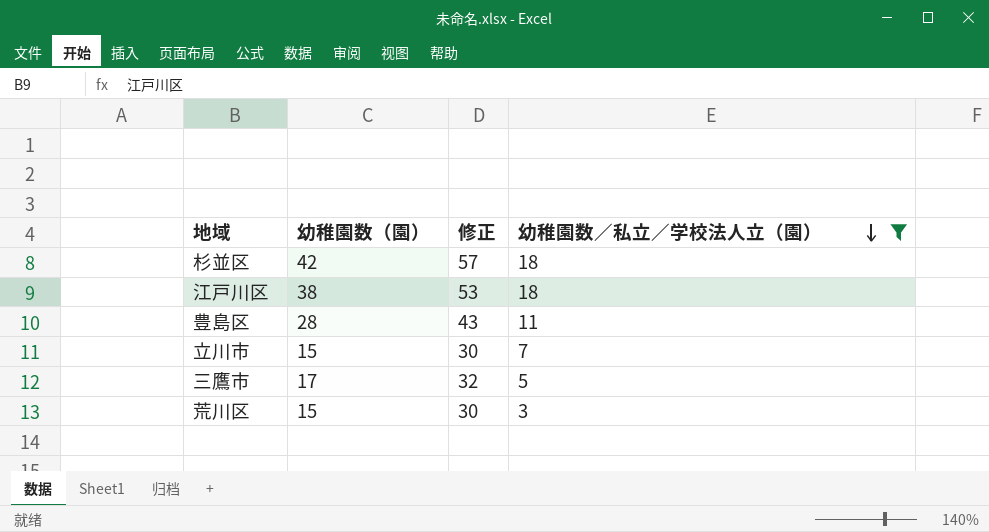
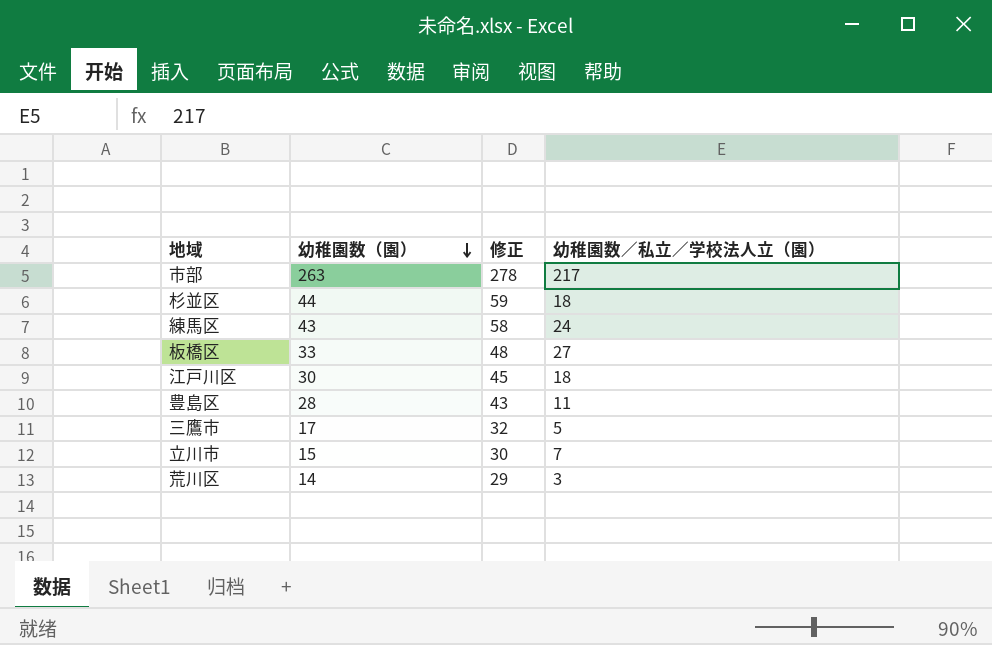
filter: 幼稚園数／私立／学校法人立（園） <= 18 -> none
row order: 幼稚園数／私立／学校法人立（園） descending -> 幼稚園数（園） descending
杉並区 | 幼稚園数（園）: 42 -> 44
杉並区 | 修正: 57 -> 59
江戸川区 | 幼稚園数（園）: 38 -> 30
江戸川区 | 修正: 53 -> 45
荒川区 | 幼稚園数（園）: 15 -> 14
荒川区 | 修正: 30 -> 29

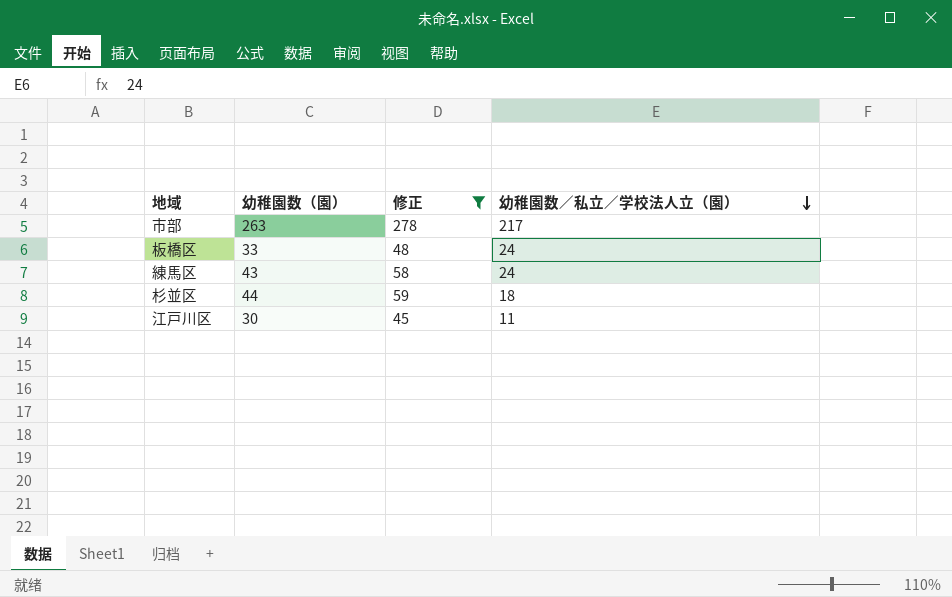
filter: none -> 修正 >= 45
row order: 幼稚園数（園） descending -> 幼稚園数／私立／学校法人立（園） descending
板橋区 | 幼稚園数／私立／学校法人立（園）: 27 -> 24
江戸川区 | 幼稚園数／私立／学校法人立（園）: 18 -> 11

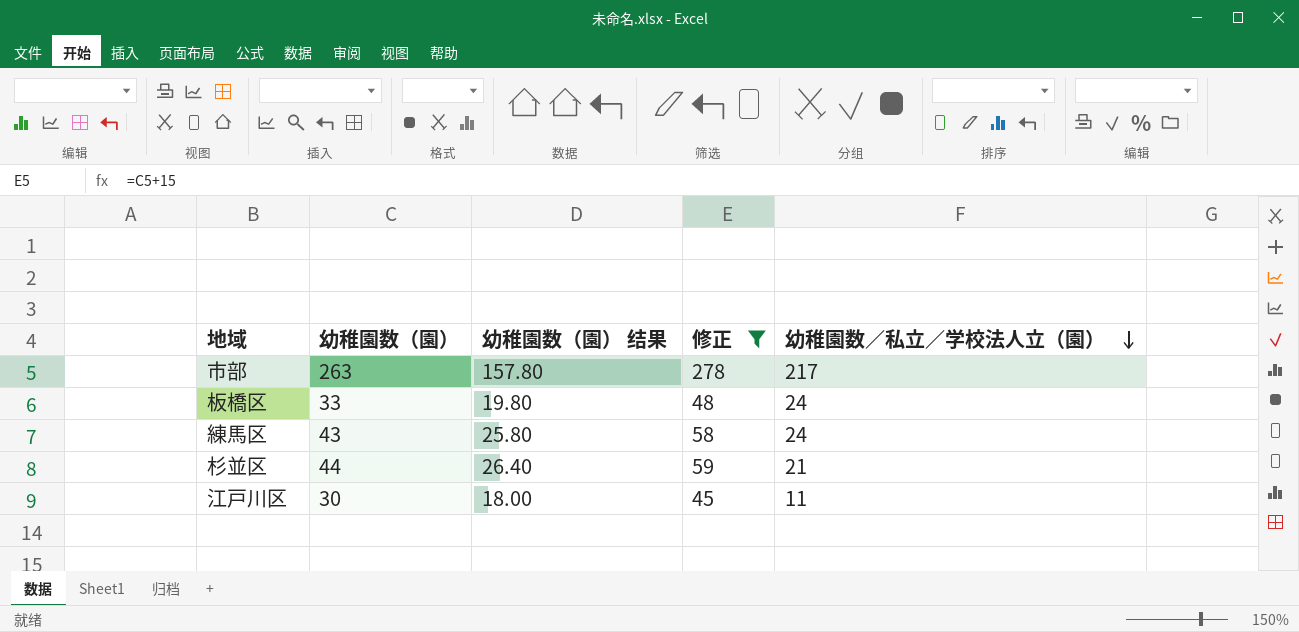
column 幼稚園数（園） 结果 | formula: none -> [幼稚園数（園）] * 0.6
杉並区 | 幼稚園数／私立／学校法人立（園）: 18 -> 21

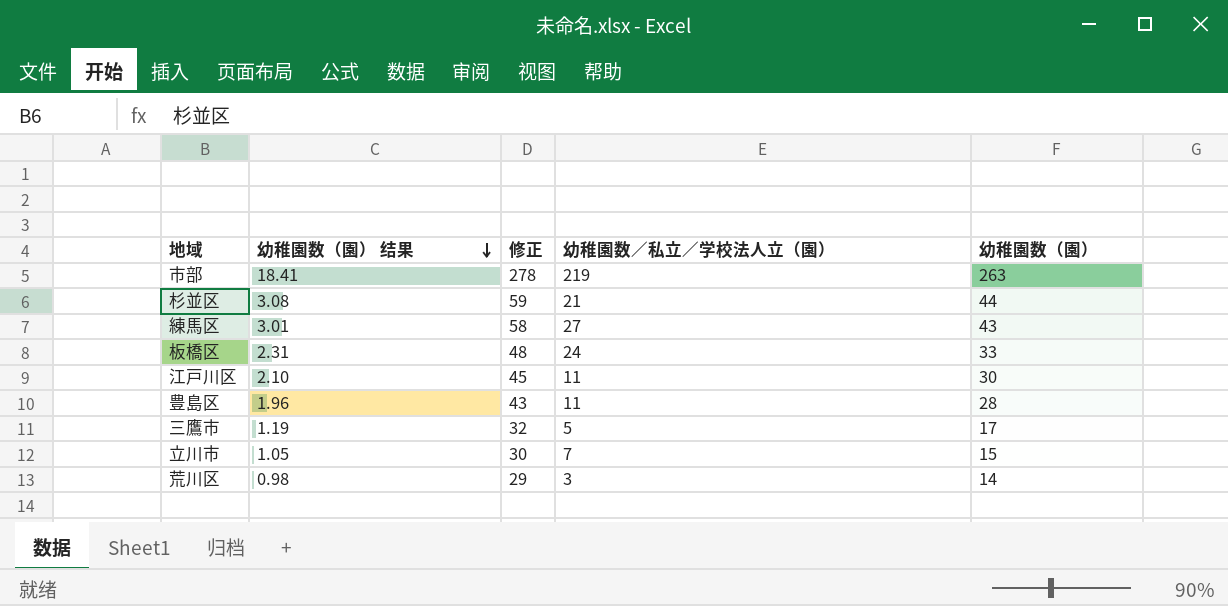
filter: 修正 >= 45 -> none
row order: 幼稚園数／私立／学校法人立（園） descending -> 幼稚園数（園） 结果 descending
column 幼稚園数（園） 结果 | formula: [幼稚園数（園）] * 0.6 -> [幼稚園数（園）] * 0.07
column 幼稚園数（園） | position: 2 -> 5
市部 | 幼稚園数／私立／学校法人立（園）: 217 -> 219
練馬区 | 幼稚園数／私立／学校法人立（園）: 24 -> 27

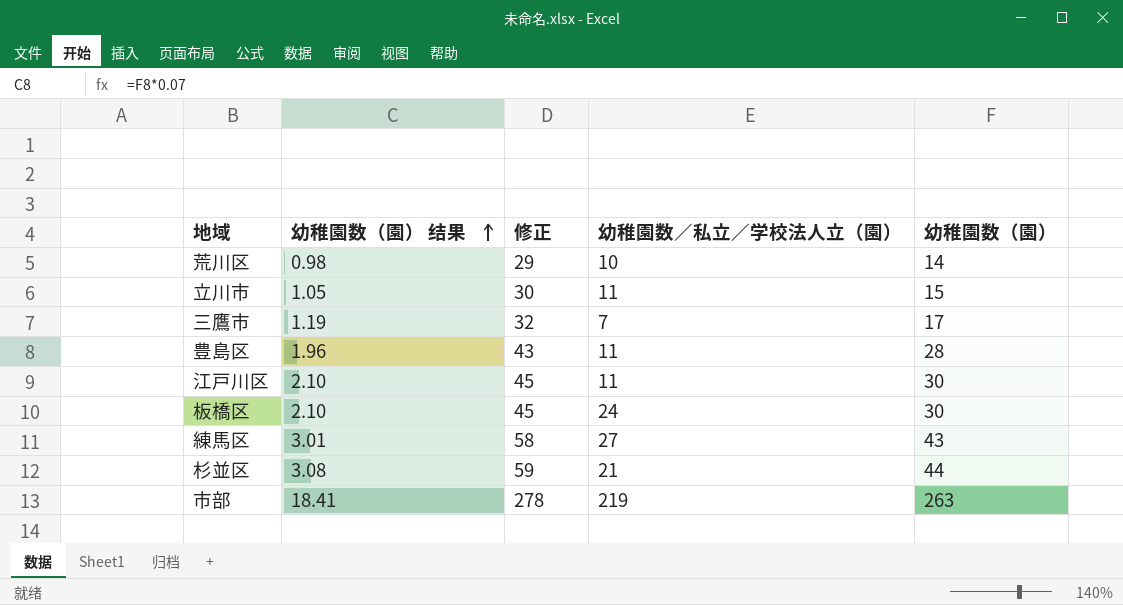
row order: 幼稚園数（園） 结果 descending -> 幼稚園数（園） 结果 ascending
荒川区 | 幼稚園数／私立／学校法人立（園）: 3 -> 10
立川市 | 幼稚園数／私立／学校法人立（園）: 7 -> 11
三鷹市 | 幼稚園数／私立／学校法人立（園）: 5 -> 7
板橋区 | 幼稚園数（園） 结果: 2.31 -> 2.10
板橋区 | 修正: 48 -> 45
板橋区 | 幼稚園数（園）: 33 -> 30

